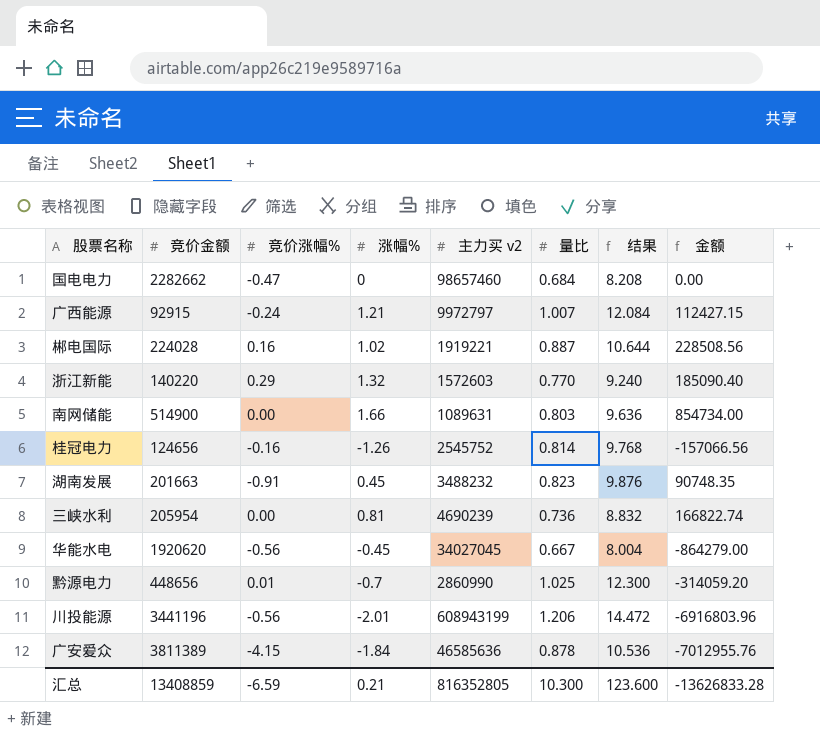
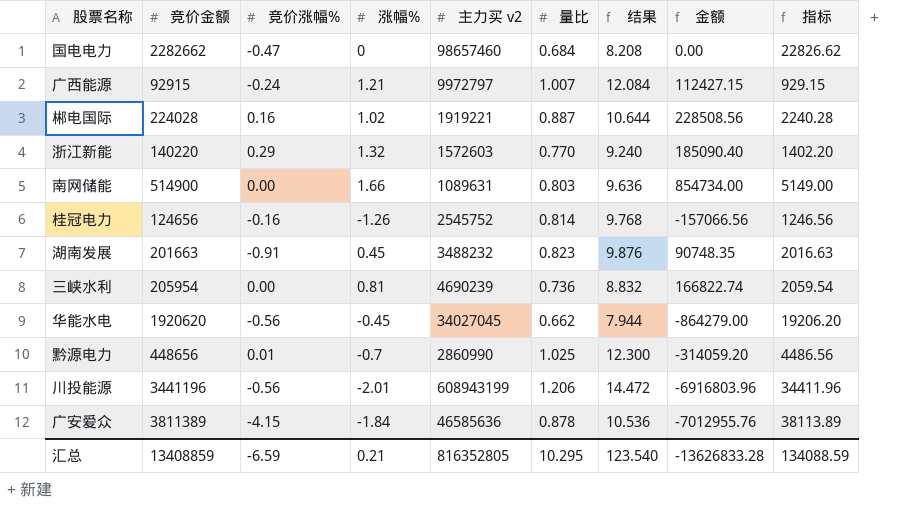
column 指标 | formula: none -> [竞价金额] * 0.01
华能水电 | 量比: 0.667 -> 0.662
华能水电 | 结果: 8.004 -> 7.944
汇总 | 量比: 10.300 -> 10.295
汇总 | 结果: 123.600 -> 123.540

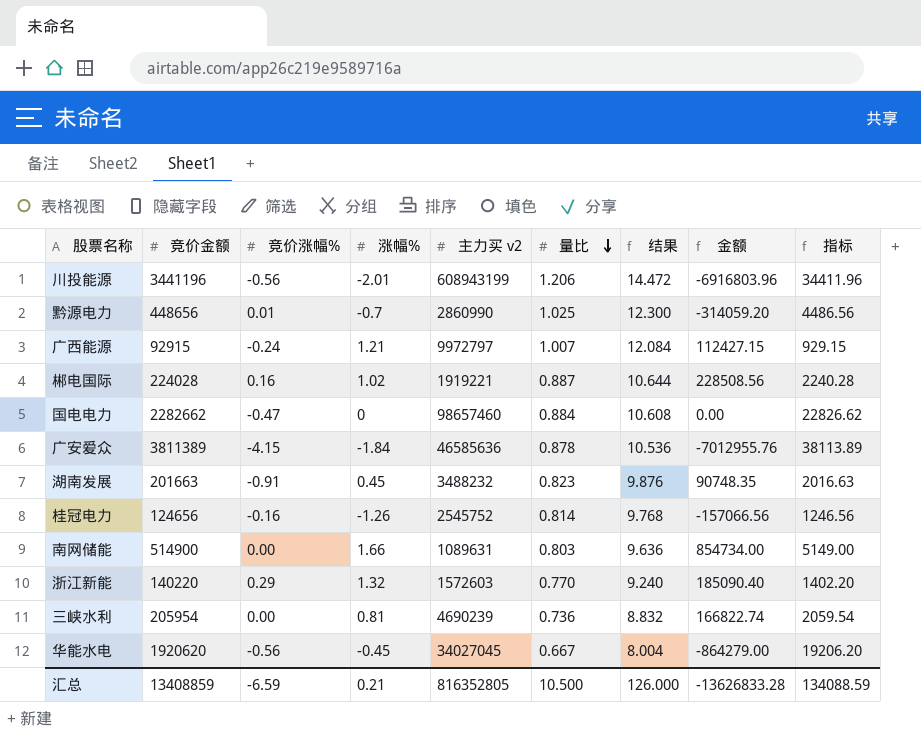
row order: none -> 量比 descending
国电电力 | 量比: 0.684 -> 0.884
国电电力 | 结果: 8.208 -> 10.608
华能水电 | 量比: 0.662 -> 0.667
华能水电 | 结果: 7.944 -> 8.004
汇总 | 量比: 10.295 -> 10.500
汇总 | 结果: 123.540 -> 126.000

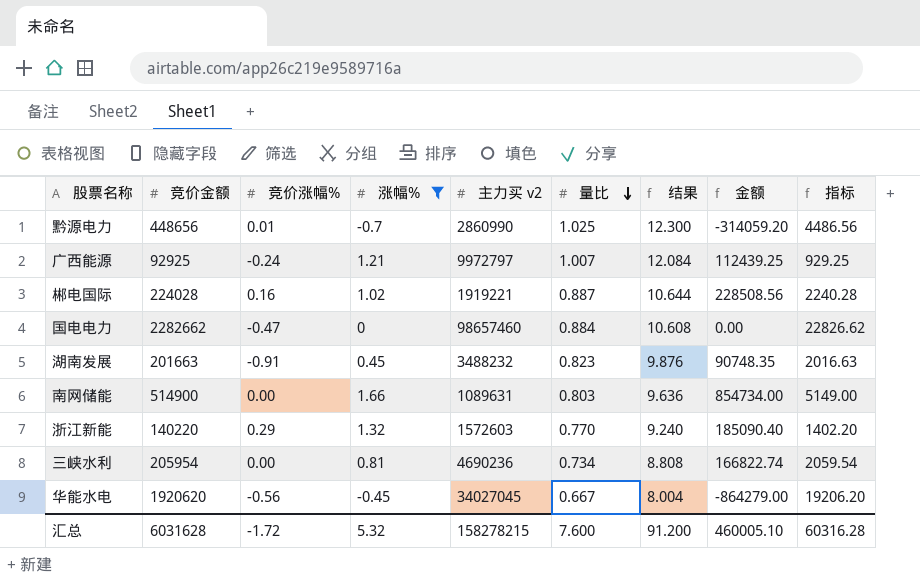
filter: none -> 涨幅% >= -0.7
广西能源 | 竞价金额: 92915 -> 92925
广西能源 | 金额: 112427.15 -> 112439.25
广西能源 | 指标: 929.15 -> 929.25
三峡水利 | 主力买 v2: 4690239 -> 4690236
三峡水利 | 量比: 0.736 -> 0.734
三峡水利 | 结果: 8.832 -> 8.808
汇总 | 竞价金额: 13408859 -> 6031628
汇总 | 竞价涨幅%: -6.59 -> -1.72
汇总 | 涨幅%: 0.21 -> 5.32
汇总 | 主力买 v2: 816352805 -> 158278215
汇总 | 量比: 10.500 -> 7.600
汇总 | 结果: 126.000 -> 91.200
汇总 | 金额: -13626833.28 -> 460005.10
汇总 | 指标: 134088.59 -> 60316.28

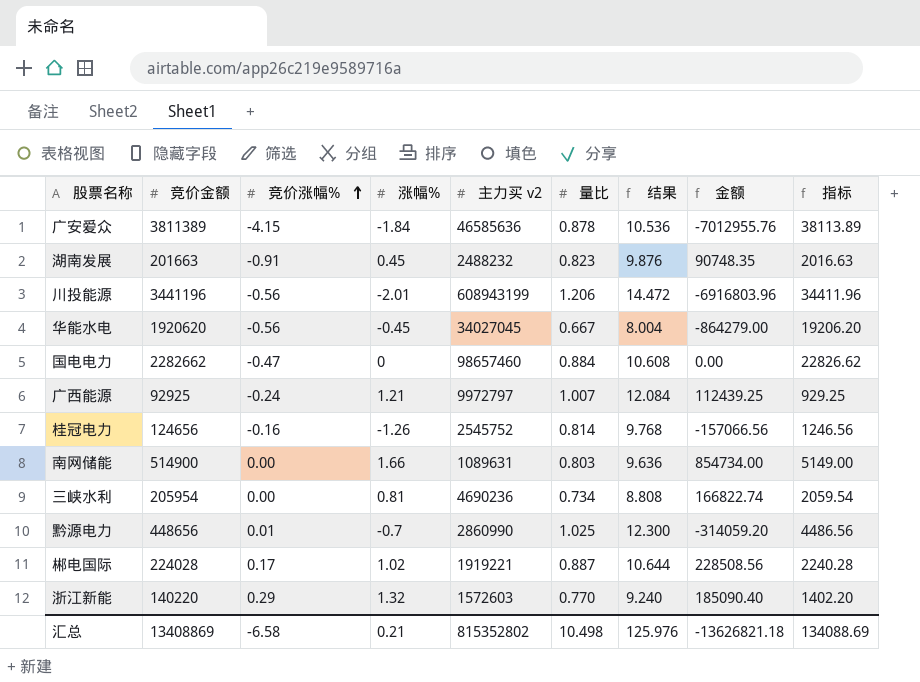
filter: 涨幅% >= -0.7 -> none
row order: 量比 descending -> 竞价涨幅% ascending
湖南发展 | 主力买 v2: 3488232 -> 2488232
郴电国际 | 竞价涨幅%: 0.16 -> 0.17
汇总 | 竞价金额: 6031628 -> 13408869
汇总 | 竞价涨幅%: -1.72 -> -6.58
汇总 | 涨幅%: 5.32 -> 0.21
汇总 | 主力买 v2: 158278215 -> 815352802
汇总 | 量比: 7.600 -> 10.498
汇总 | 结果: 91.200 -> 125.976
汇总 | 金额: 460005.10 -> -13626821.18
汇总 | 指标: 60316.28 -> 134088.69

